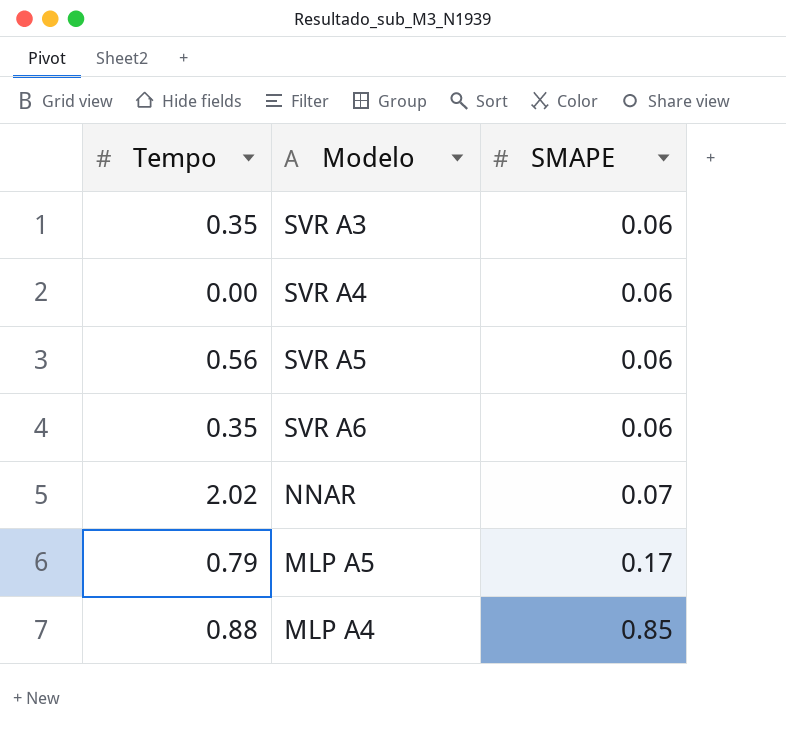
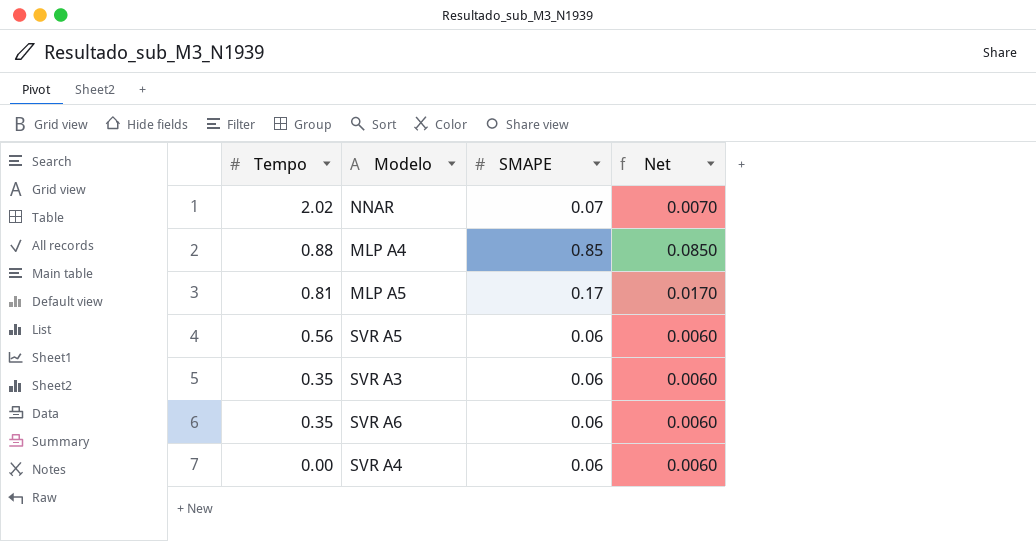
row order: SMAPE ascending -> Tempo descending
column Net | formula: none -> [SMAPE] * 0.1
MLP A5 | Tempo: 0.79 -> 0.81

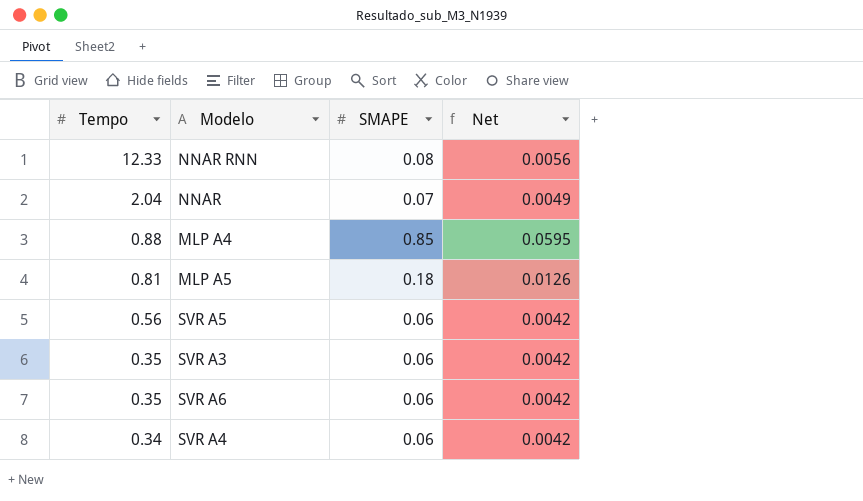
column Net | formula: [SMAPE] * 0.1 -> [SMAPE] * 0.07
row NNAR RNN: none -> 12.33 | 0.08 | 0.0056
NNAR | Tempo: 2.02 -> 2.04
MLP A5 | SMAPE: 0.17 -> 0.18
SVR A4 | Tempo: 0.00 -> 0.34

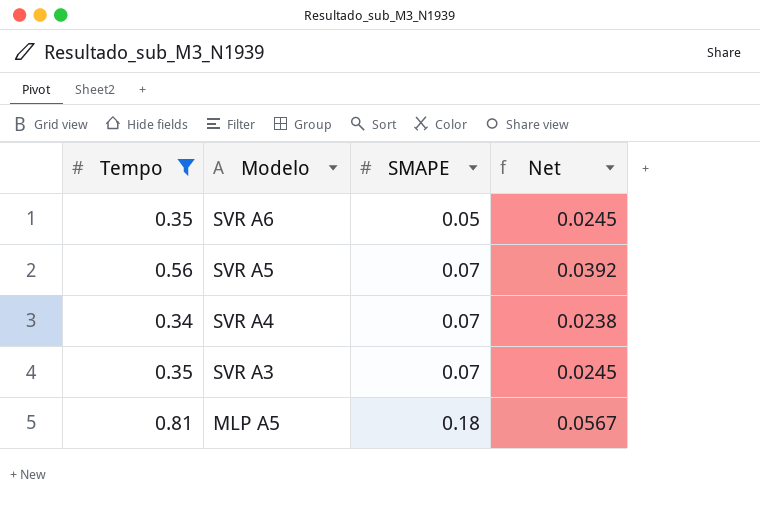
filter: none -> Tempo <= 0.81
row order: Tempo descending -> Modelo descending
column Net | formula: [SMAPE] * 0.07 -> [Tempo] * 0.07
SVR A6 | SMAPE: 0.06 -> 0.05
SVR A5 | SMAPE: 0.06 -> 0.07
SVR A4 | SMAPE: 0.06 -> 0.07
SVR A3 | SMAPE: 0.06 -> 0.07

